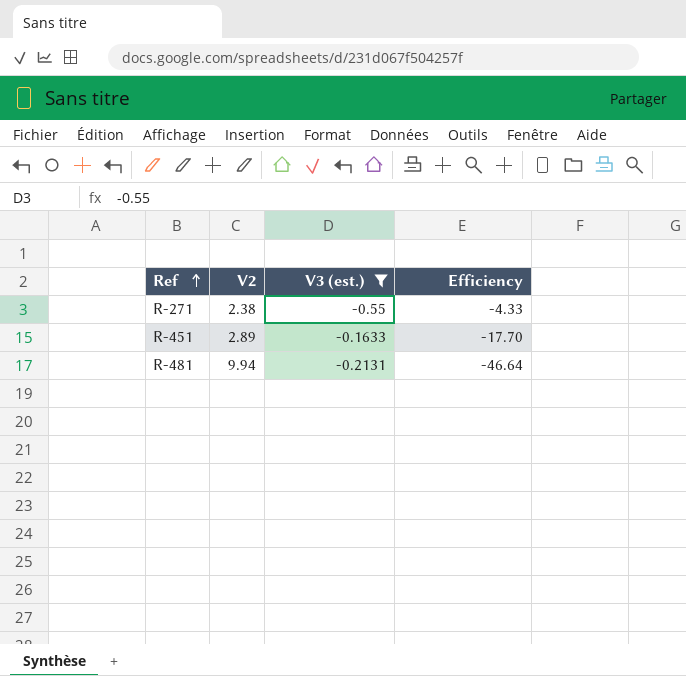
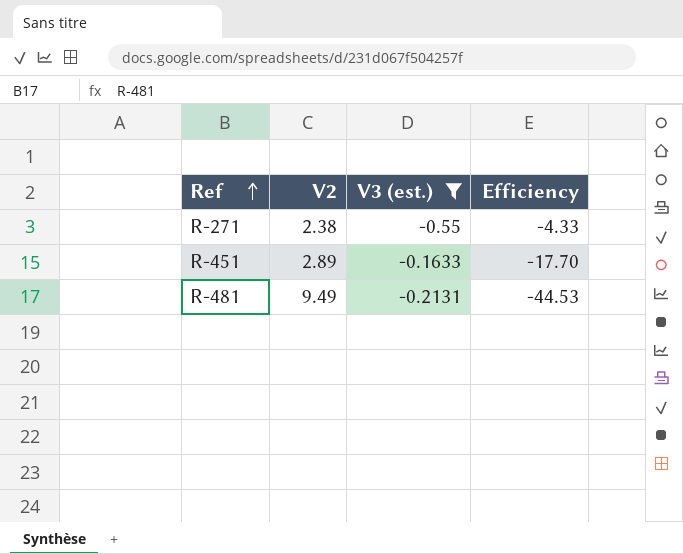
R-481 | V2: 9.94 -> 9.49
R-481 | Efficiency: -46.64 -> -44.53

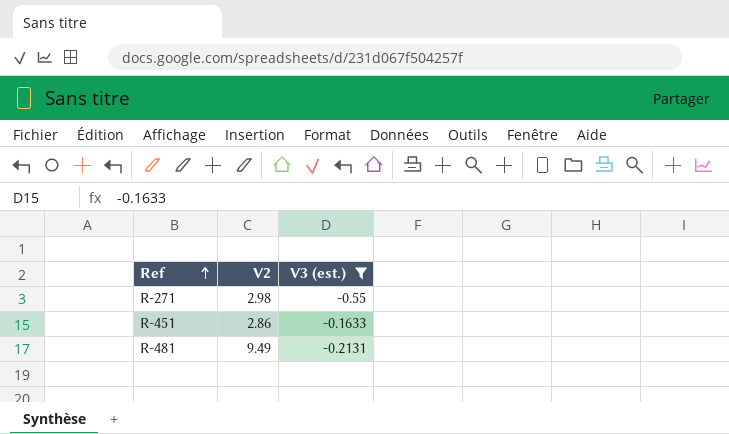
column Efficiency | formula: [V2] / [V3 (est.)] -> none
R-271 | V2: 2.38 -> 2.98
R-451 | V2: 2.89 -> 2.86

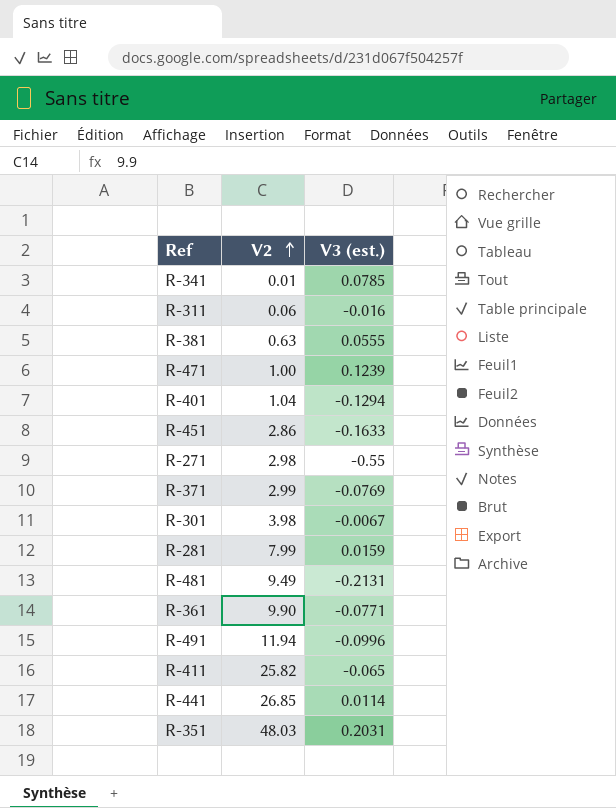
filter: V3 (est.) <= -0.1633 -> none
row order: Ref ascending -> V2 ascending

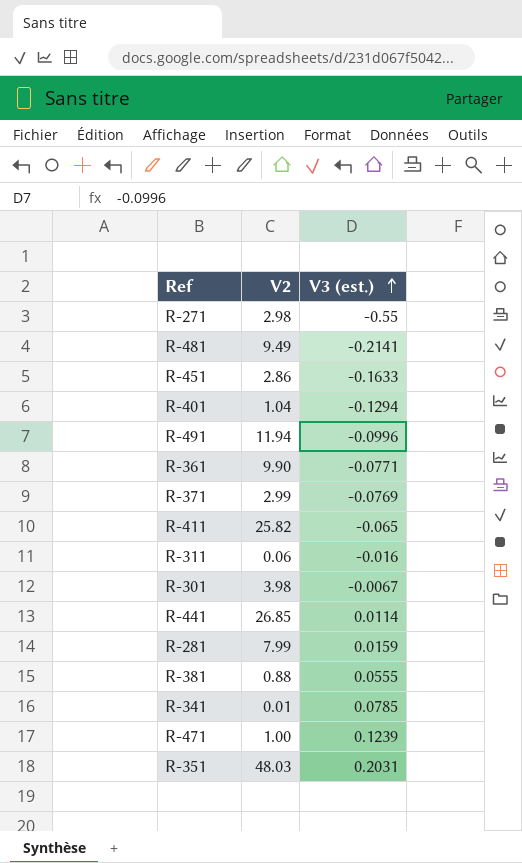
row order: V2 ascending -> V3 (est.) ascending
R-481 | V3 (est.): -0.2131 -> -0.2141
R-381 | V2: 0.63 -> 0.88

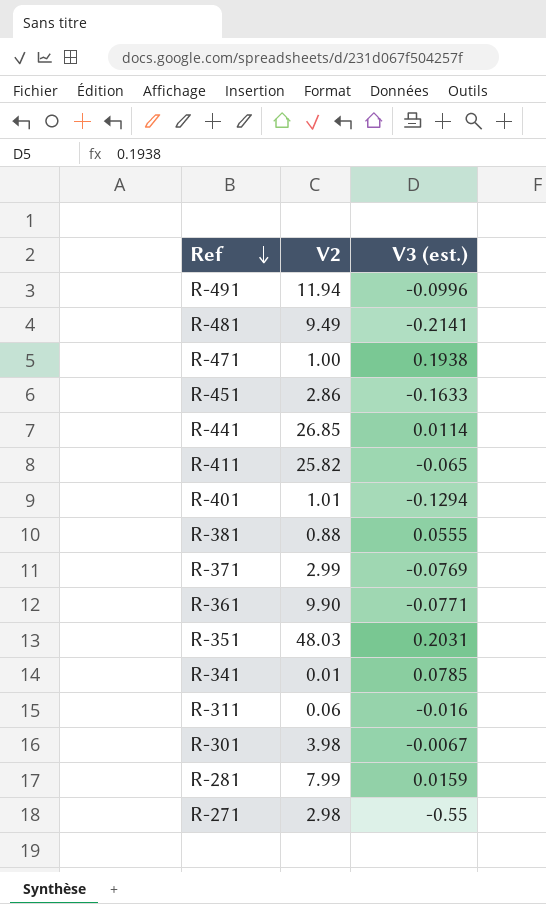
row order: V3 (est.) ascending -> Ref descending
R-471 | V3 (est.): 0.1239 -> 0.1938
R-401 | V2: 1.04 -> 1.01

